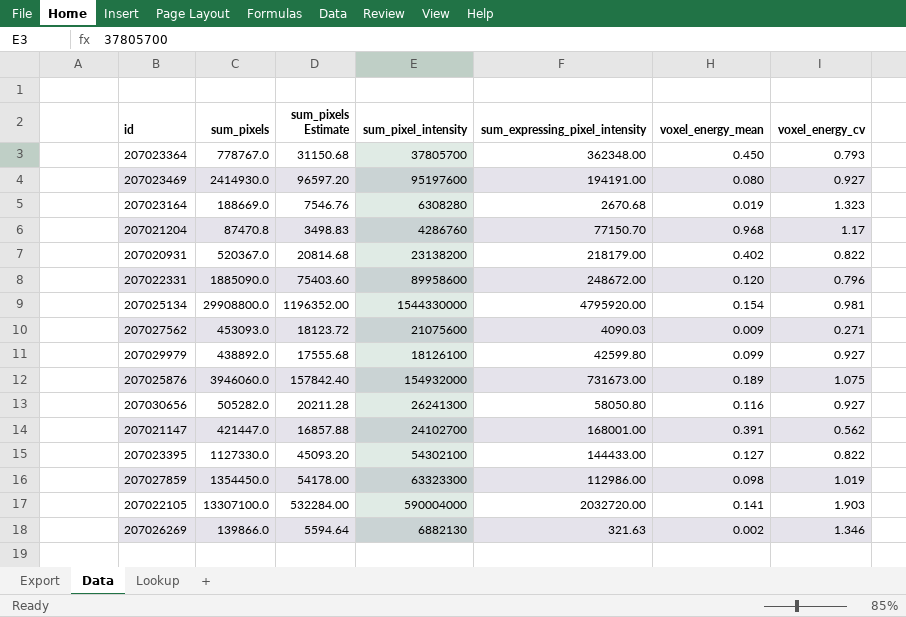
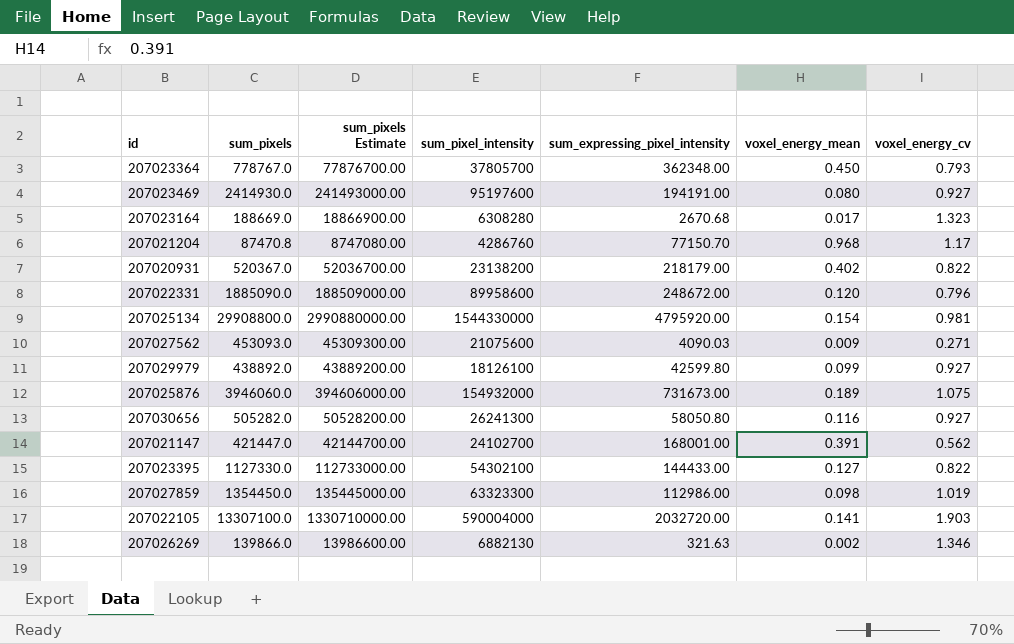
column sum_pixels Estimate | formula: [sum_pixels] * 0.04 -> [sum_pixels] * 100
207023164 | voxel_energy_mean: 0.019 -> 0.017

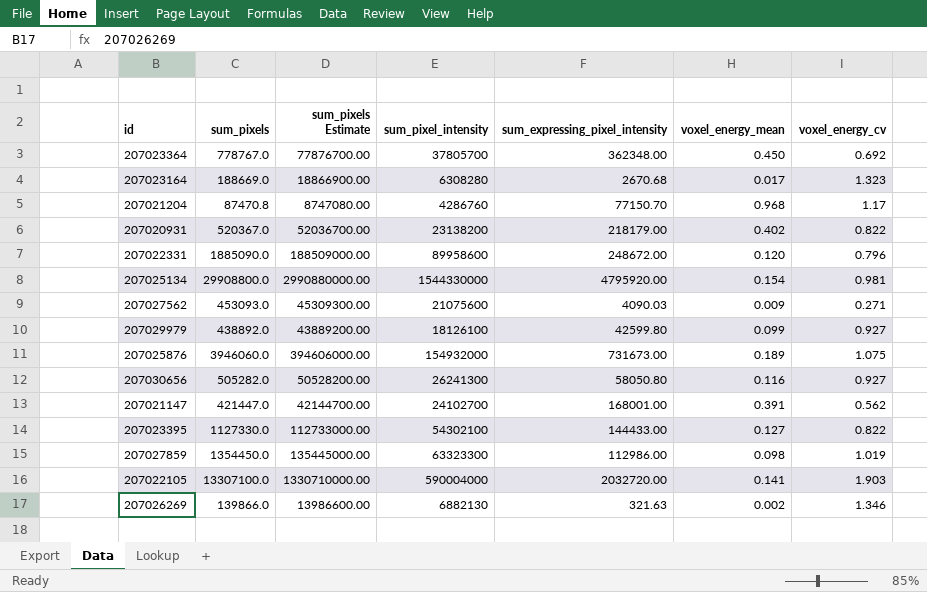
row 207023469: 2414930.0 | 241493000.00 | 95197600 | 194191.00 | 0.080 | 0.927 -> none
207023364 | voxel_energy_cv: 0.793 -> 0.692

